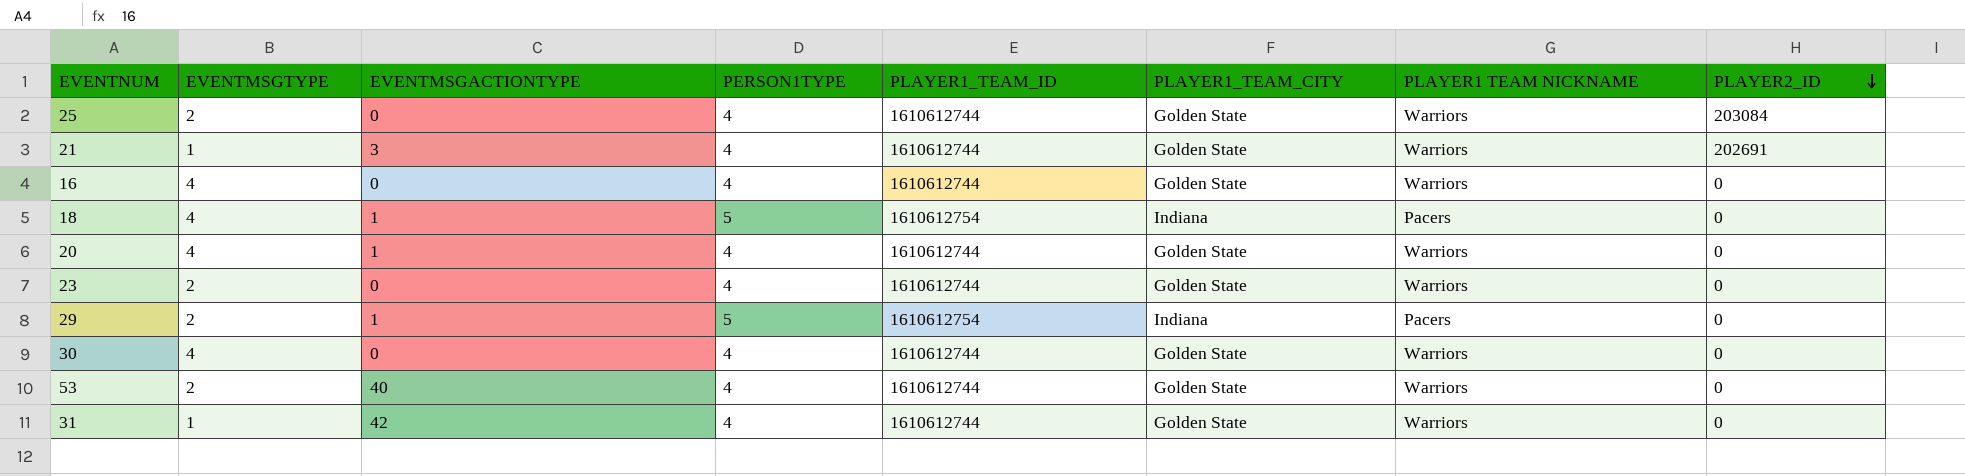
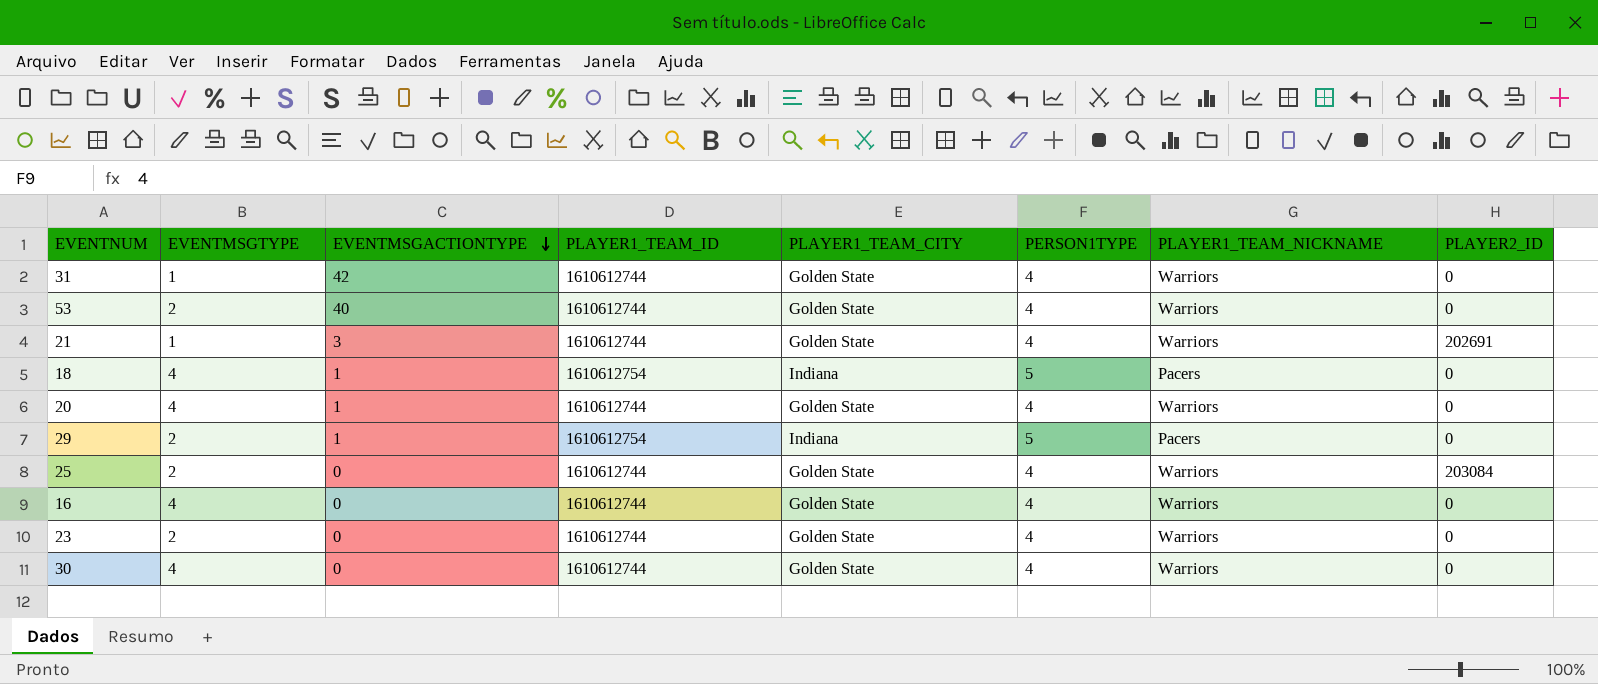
row order: PLAYER2_ID descending -> EVENTMSGACTIONTYPE descending
column PERSON1TYPE | position: 4 -> 6
column name: PLAYER1 TEAM NICKNAME -> PLAYER1_TEAM_NICKNAME

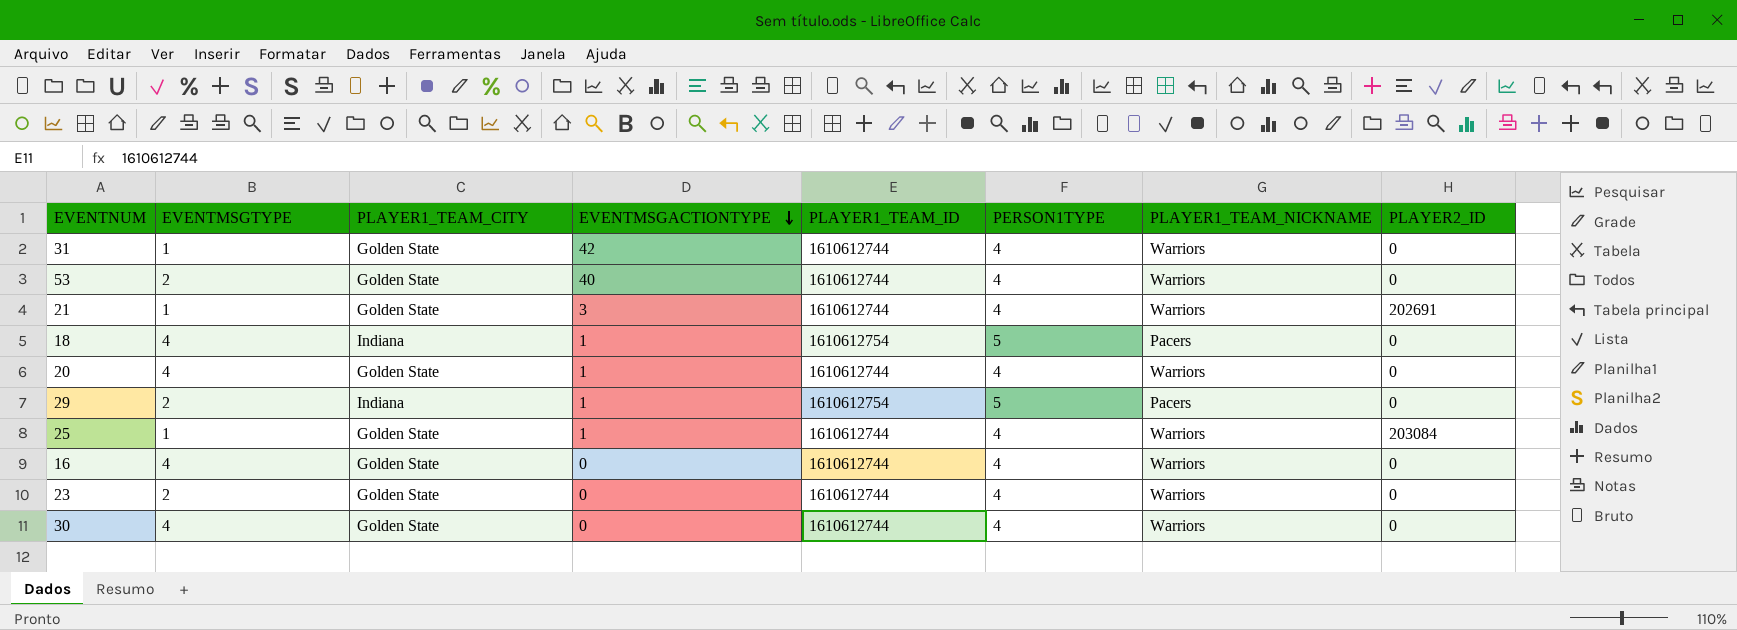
column PLAYER1_TEAM_CITY | position: 5 -> 3
25 | EVENTMSGTYPE: 2 -> 1
25 | EVENTMSGACTIONTYPE: 0 -> 1

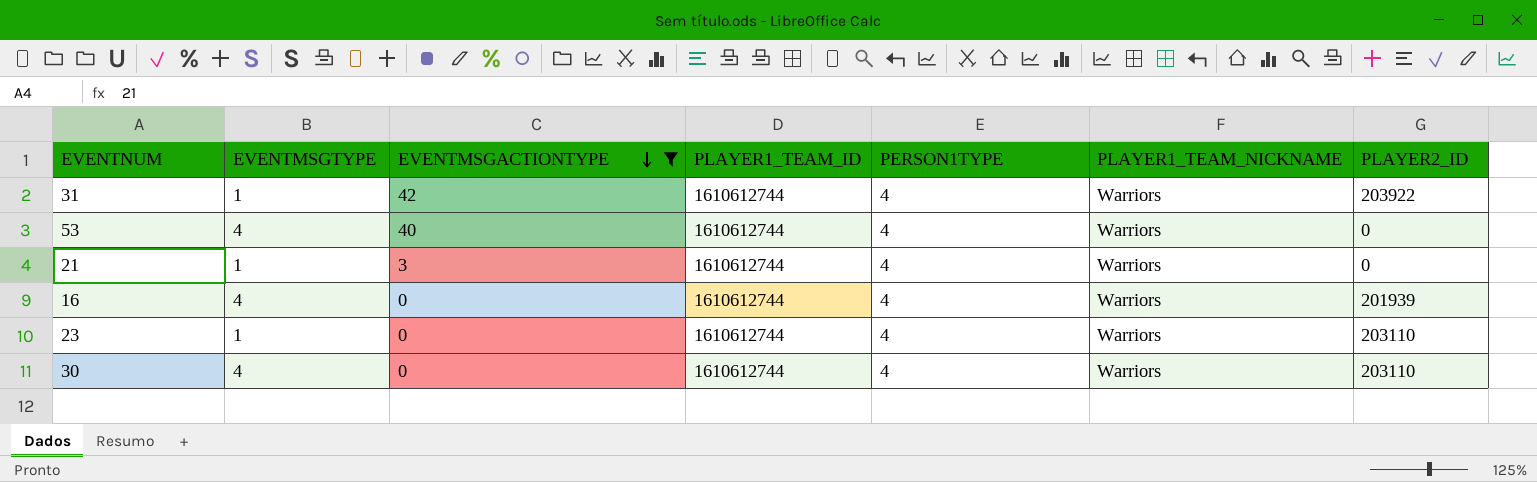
filter: none -> EVENTMSGACTIONTYPE != 1
column PLAYER1_TEAM_CITY | position: 3 -> none
31 | PLAYER2_ID: 0 -> 203922
53 | EVENTMSGTYPE: 2 -> 4
21 | PLAYER2_ID: 202691 -> 0
16 | PLAYER2_ID: 0 -> 201939
23 | EVENTMSGTYPE: 2 -> 1
23 | PLAYER2_ID: 0 -> 203110
30 | PLAYER2_ID: 0 -> 203110

